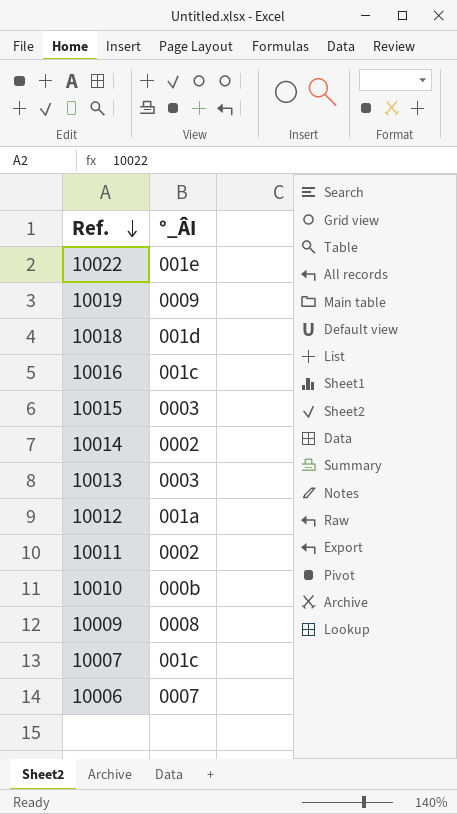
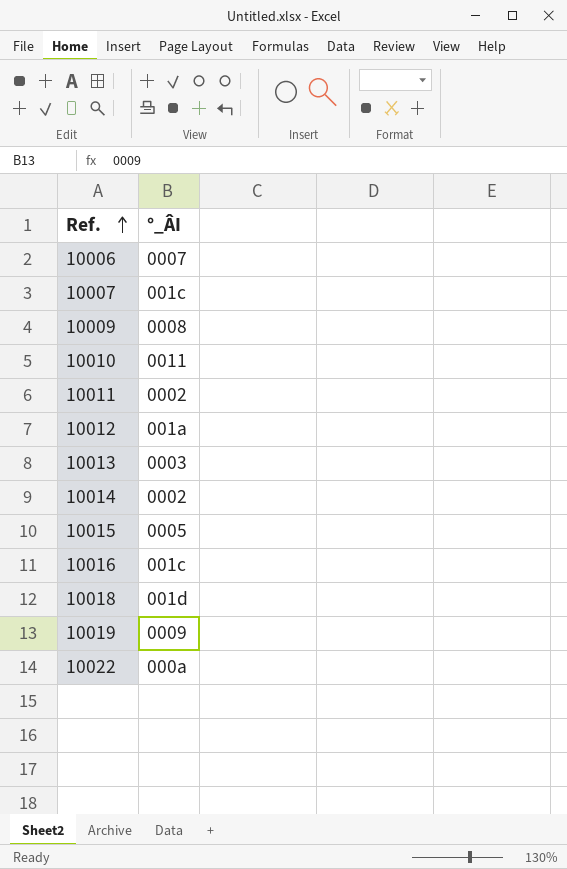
row order: Ref. descending -> Ref. ascending
10010 | °_ÂI: 000b -> 0011
10015 | °_ÂI: 0003 -> 0005
10022 | °_ÂI: 001e -> 000a

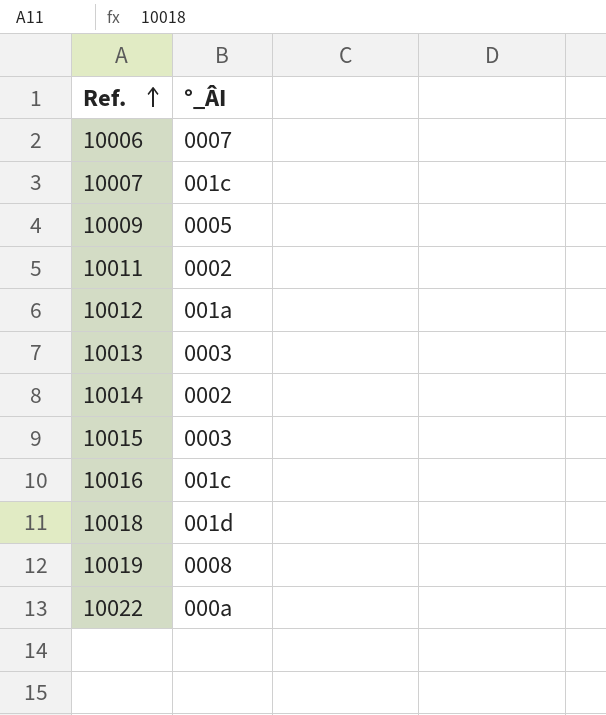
row 10010: 0011 -> none
10009 | °_ÂI: 0008 -> 0005
10015 | °_ÂI: 0005 -> 0003
10019 | °_ÂI: 0009 -> 0008

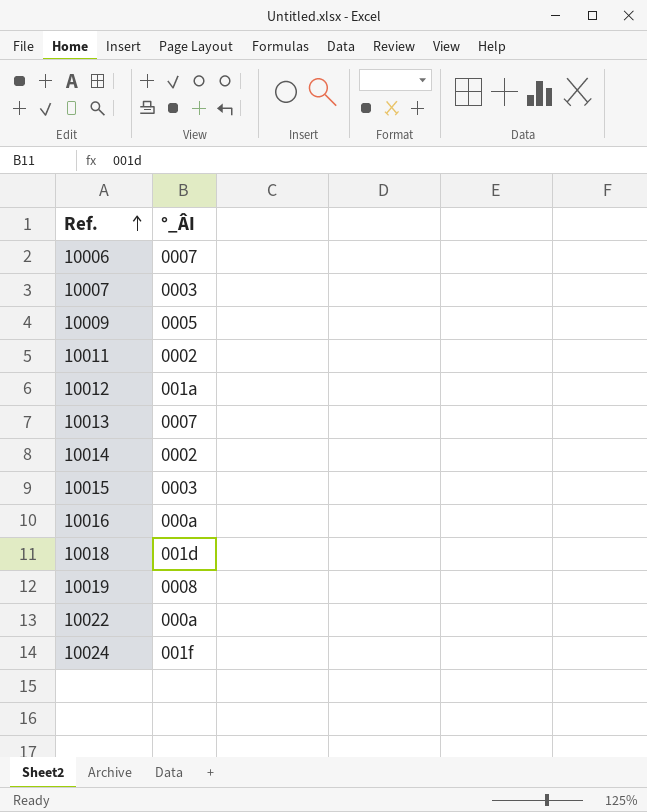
10007 | °_ÂI: 001c -> 0003
10013 | °_ÂI: 0003 -> 0007
10016 | °_ÂI: 001c -> 000a
row 10024: none -> 001f

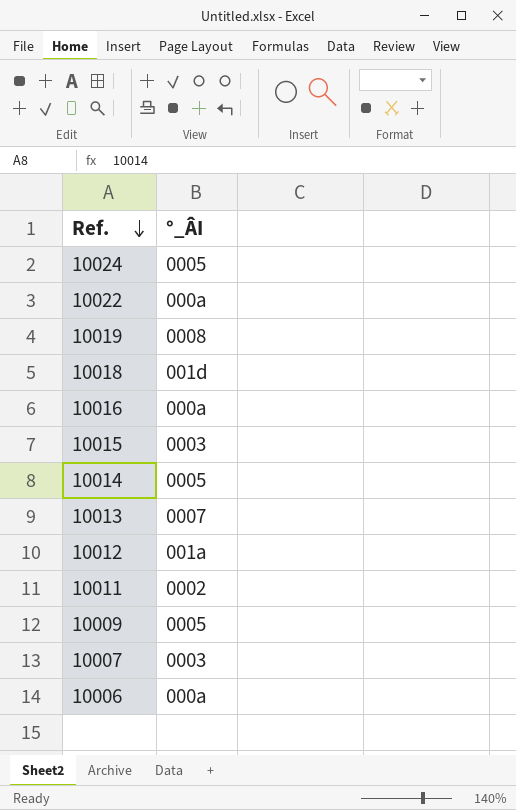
row order: Ref. ascending -> Ref. descending
10024 | °_ÂI: 001f -> 0005
10014 | °_ÂI: 0002 -> 0005
10006 | °_ÂI: 0007 -> 000a

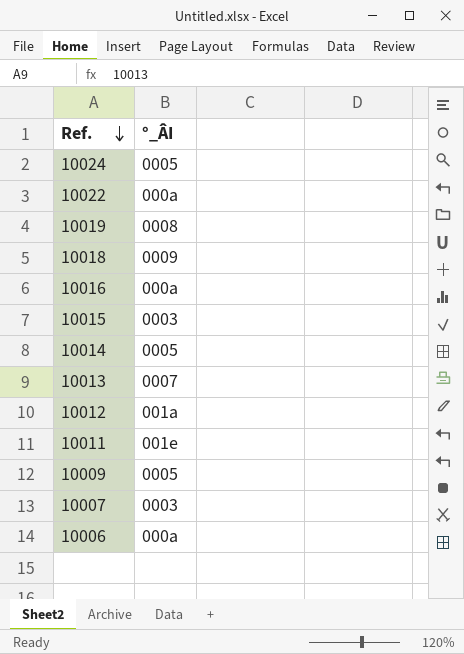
10018 | °_ÂI: 001d -> 0009
10011 | °_ÂI: 0002 -> 001e

